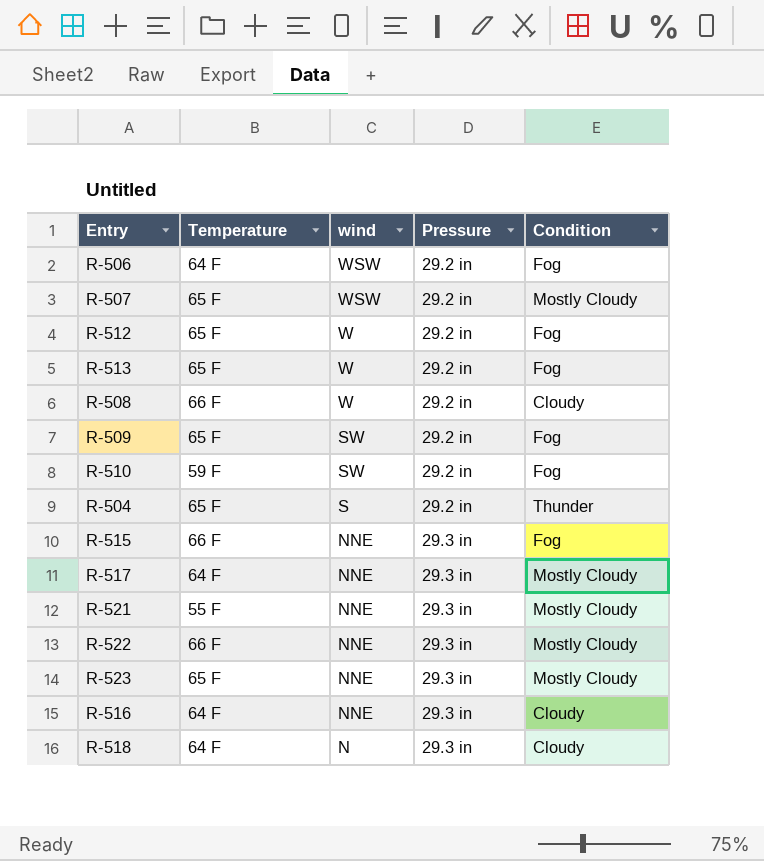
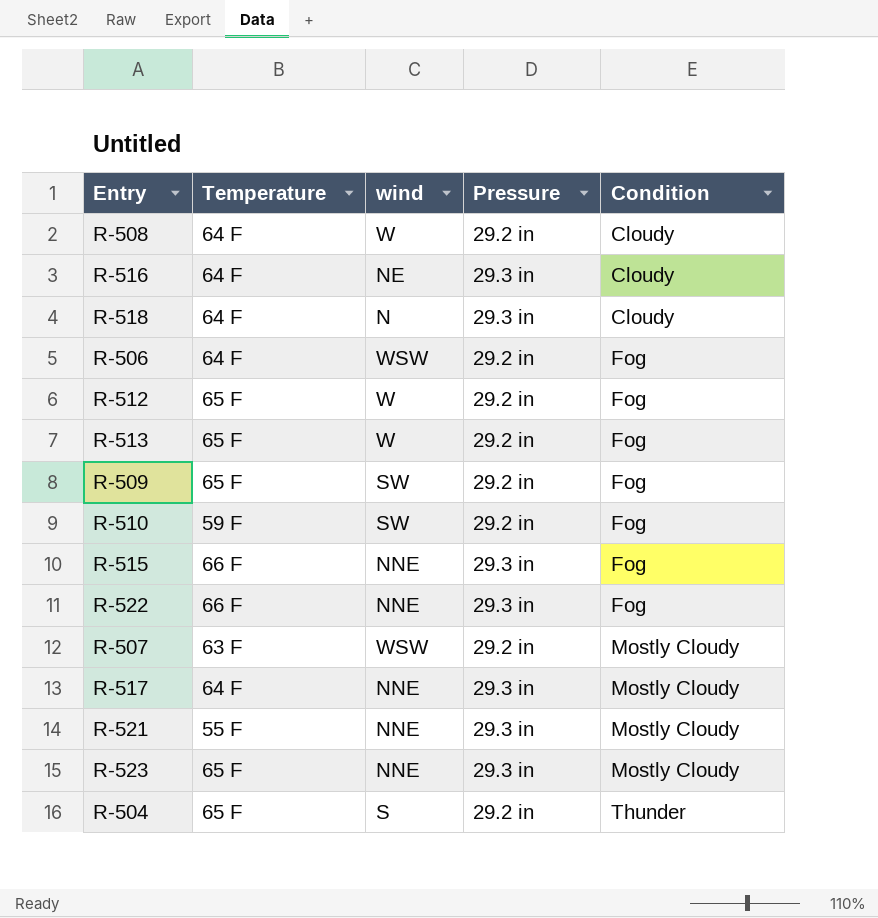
row order: wind descending -> Condition ascending
R-508 | Temperature: 66 F -> 64 F
R-516 | wind: NNE -> NE
R-522 | Condition: Mostly Cloudy -> Fog
R-507 | Temperature: 65 F -> 63 F

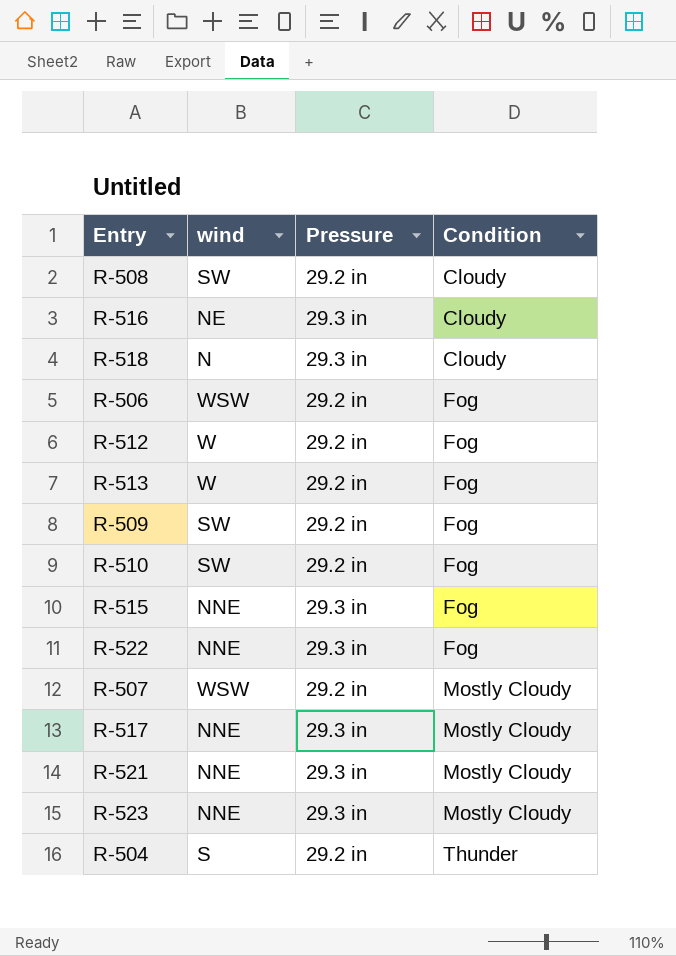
column Temperature | position: 2 -> none
R-508 | wind: W -> SW

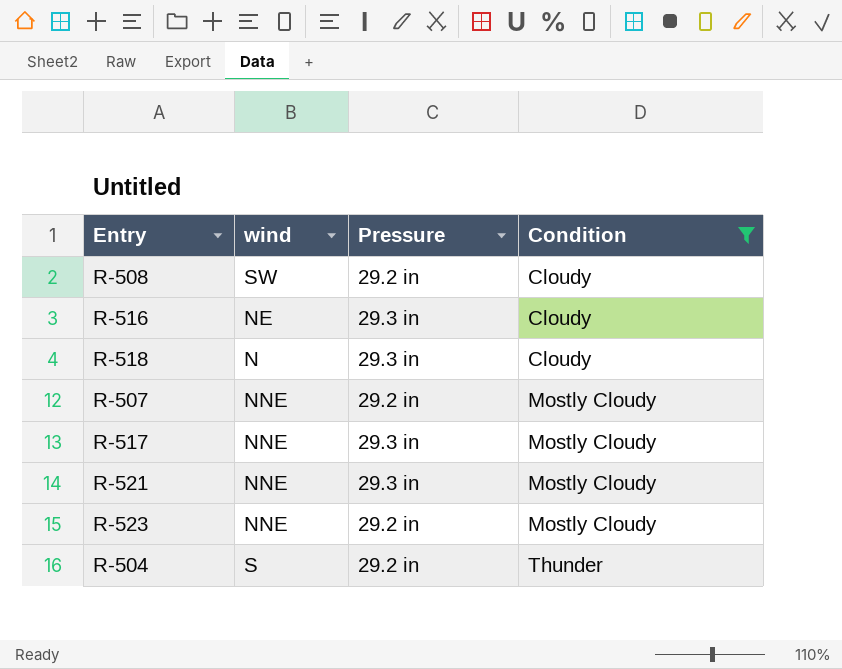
filter: none -> Condition != Fog
R-507 | wind: WSW -> NNE
R-523 | Pressure: 29.3 in -> 29.2 in

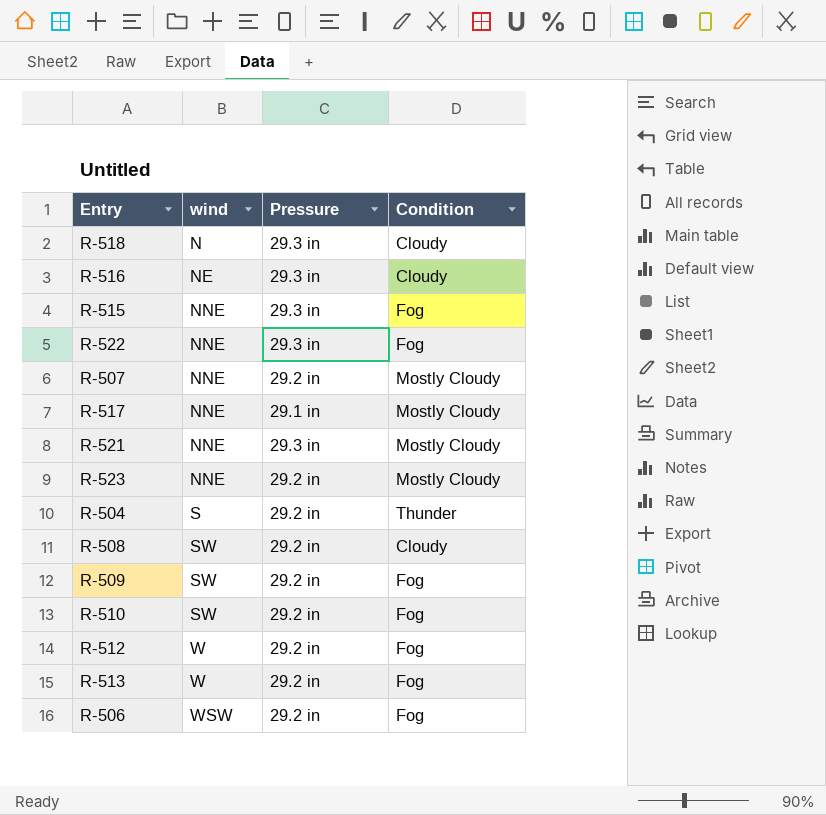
filter: Condition != Fog -> none
row order: Condition ascending -> wind ascending
R-517 | Pressure: 29.3 in -> 29.1 in

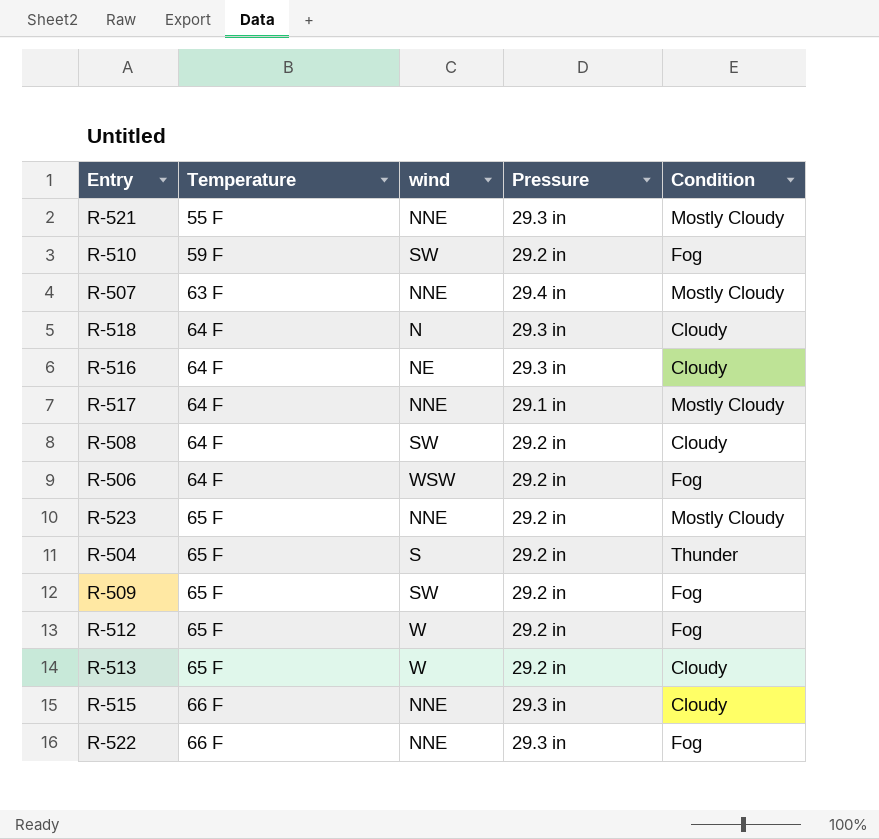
row order: wind ascending -> Temperature ascending
column Temperature | position: none -> 2
R-507 | Pressure: 29.2 in -> 29.4 in
R-513 | Condition: Fog -> Cloudy
R-515 | Condition: Fog -> Cloudy

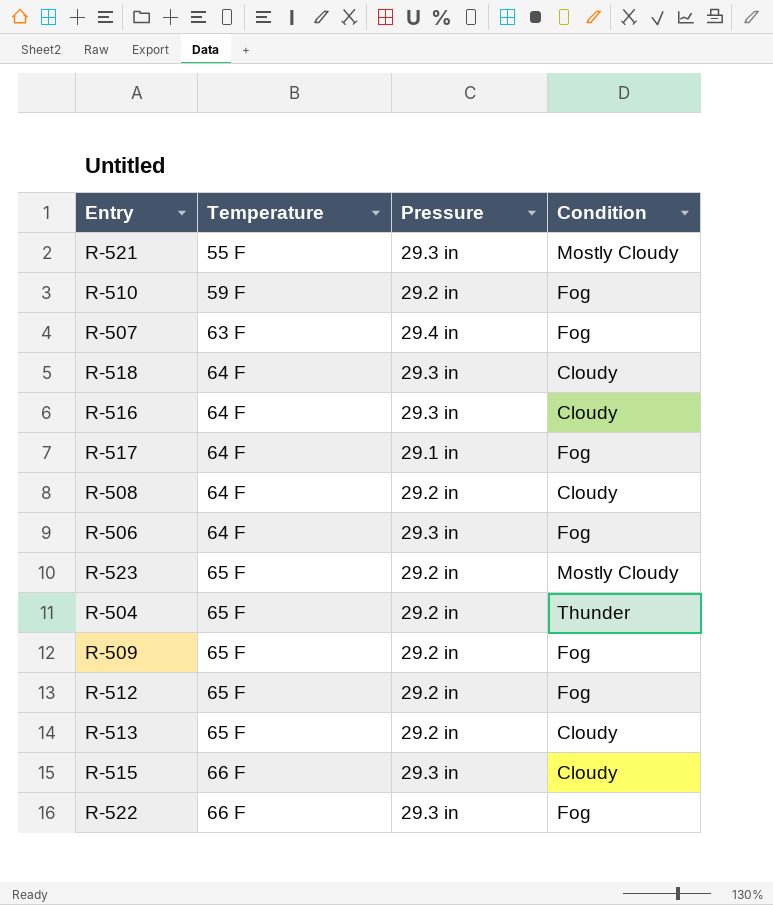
column wind | position: 3 -> none
R-507 | Condition: Mostly Cloudy -> Fog
R-517 | Condition: Mostly Cloudy -> Fog
R-506 | Pressure: 29.2 in -> 29.3 in

